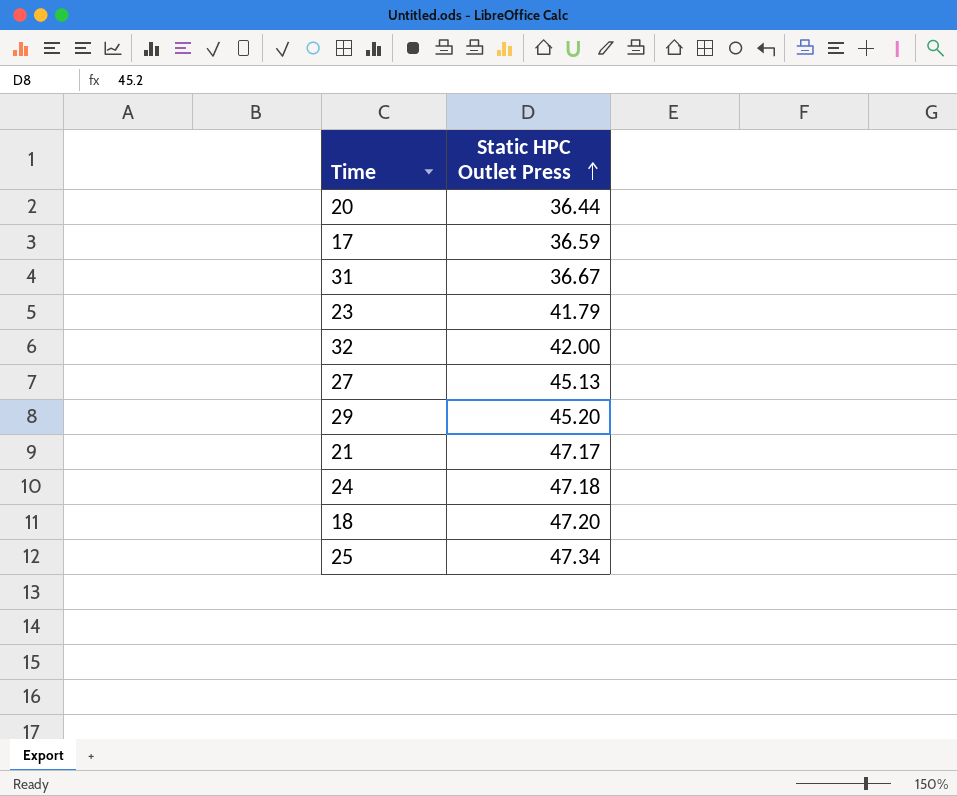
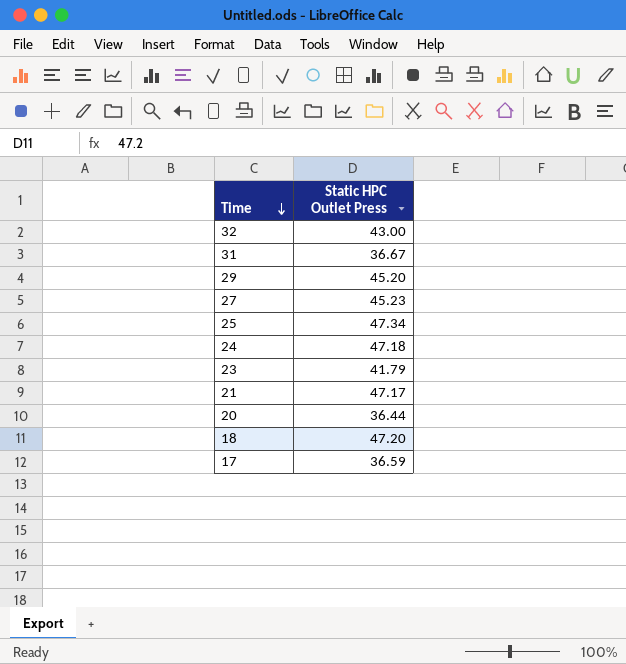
row order: Static HPC Outlet Press ascending -> Time descending
32 | Static HPC Outlet Press: 42.00 -> 43.00
27 | Static HPC Outlet Press: 45.13 -> 45.23

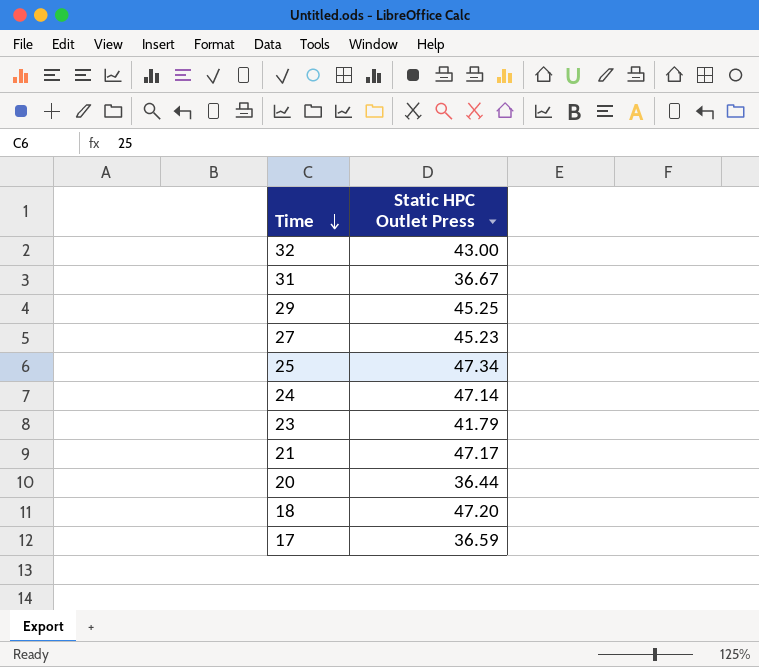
29 | Static HPC Outlet Press: 45.20 -> 45.25
24 | Static HPC Outlet Press: 47.18 -> 47.14

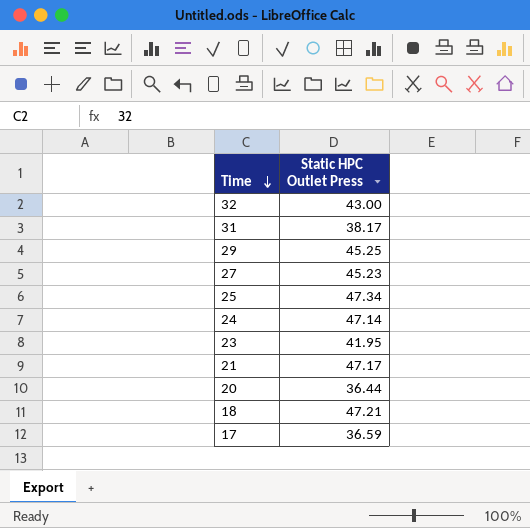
31 | Static HPC Outlet Press: 36.67 -> 38.17
23 | Static HPC Outlet Press: 41.79 -> 41.95
18 | Static HPC Outlet Press: 47.20 -> 47.21

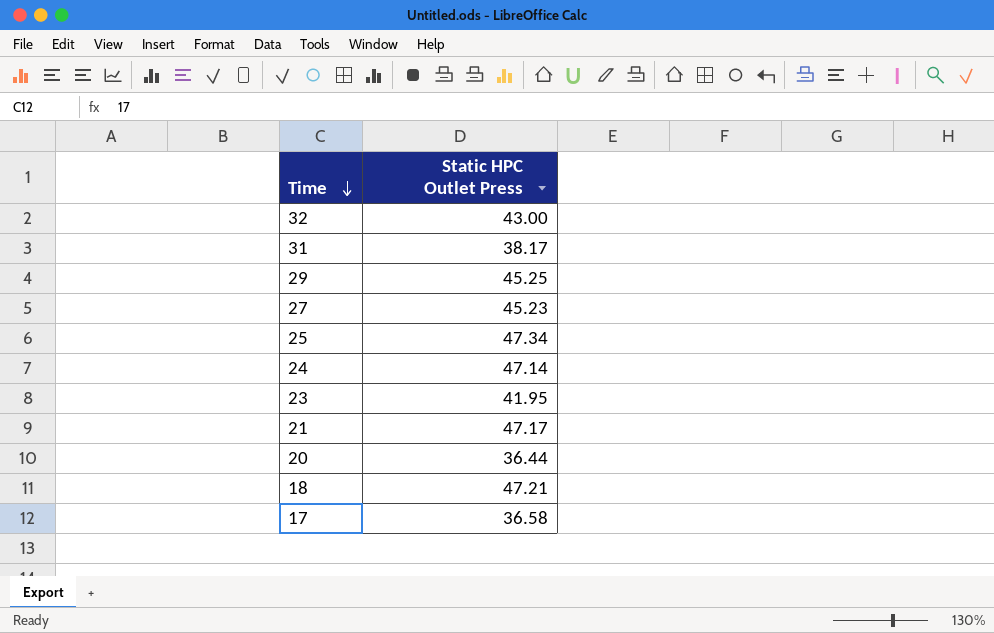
17 | Static HPC Outlet Press: 36.59 -> 36.58

